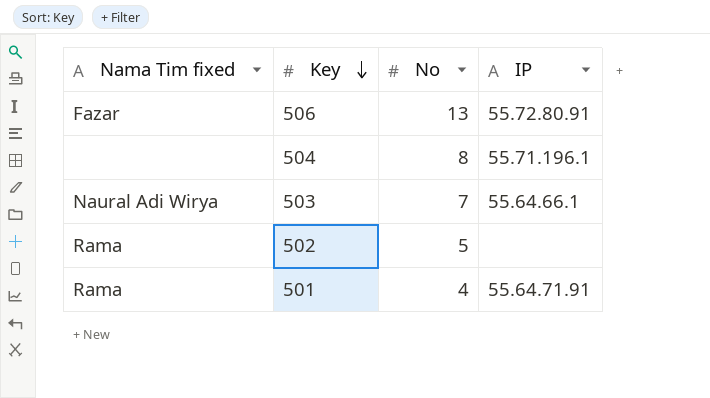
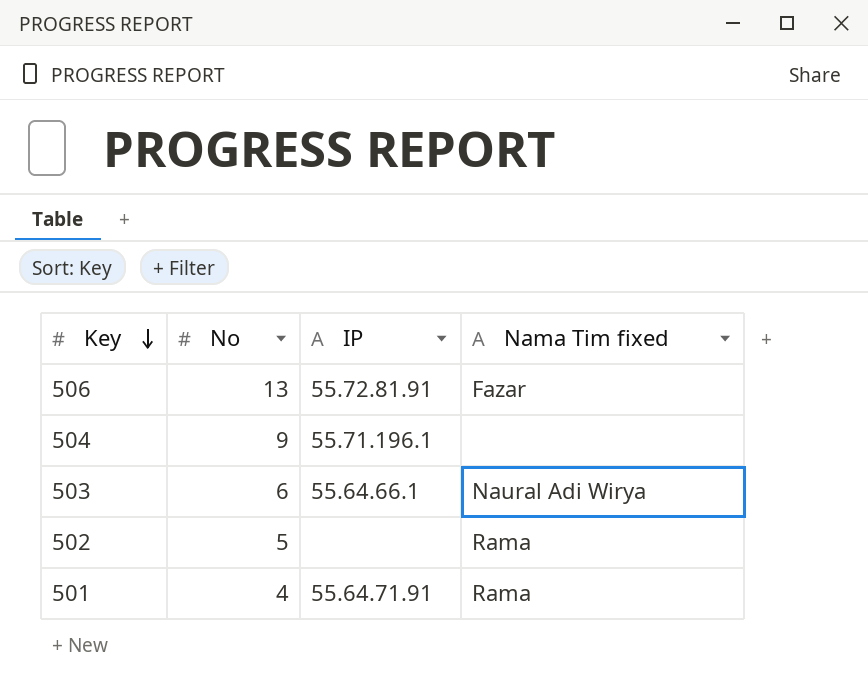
column Nama Tim fixed | position: 1 -> 4
506 | IP: 55.72.80.91 -> 55.72.81.91
504 | No: 8 -> 9
503 | No: 7 -> 6

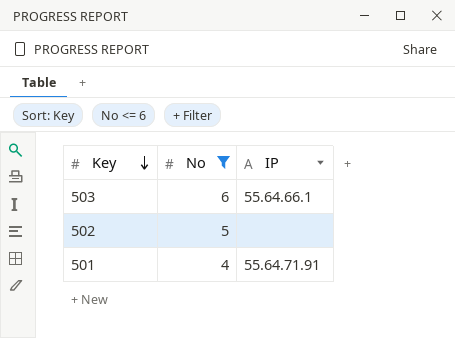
filter: none -> No <= 6
column Nama Tim fixed | position: 4 -> none

